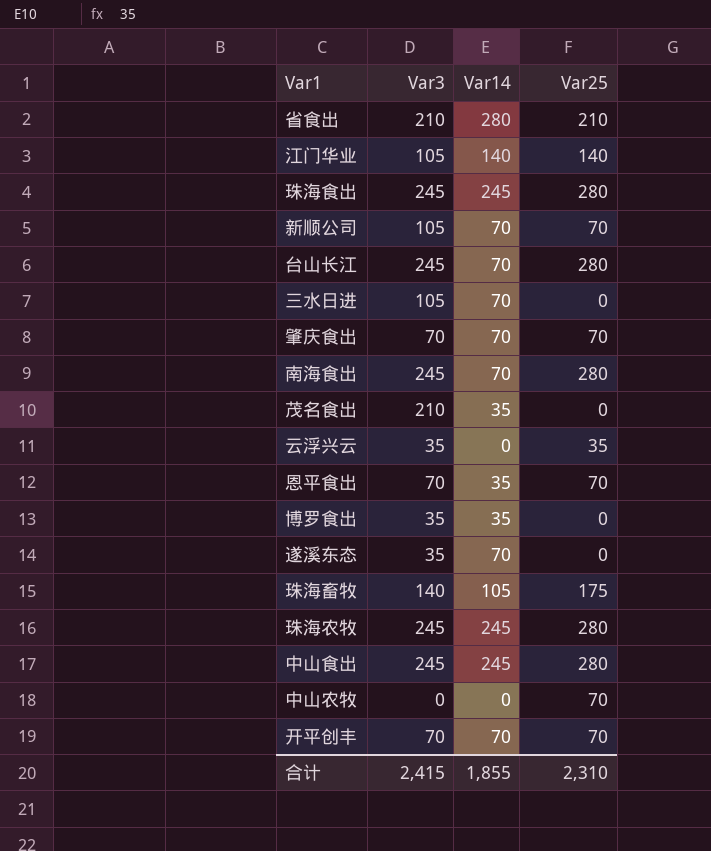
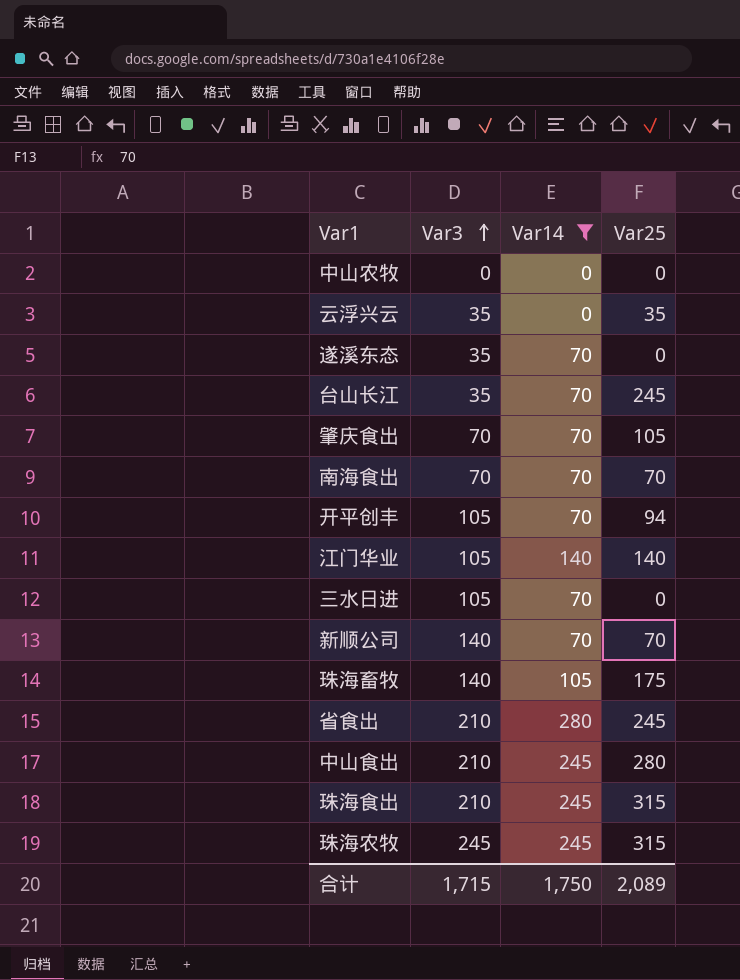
filter: none -> Var14 != 35
row order: none -> Var3 ascending
中山农牧 | Var25: 70 -> 0
台山长江 | Var3: 245 -> 35
台山长江 | Var25: 280 -> 245
肇庆食出 | Var25: 70 -> 105
南海食出 | Var3: 245 -> 70
南海食出 | Var25: 280 -> 70
开平创丰 | Var3: 70 -> 105
开平创丰 | Var25: 70 -> 94
新顺公司 | Var3: 105 -> 140
省食出 | Var25: 210 -> 245
中山食出 | Var3: 245 -> 210
珠海食出 | Var3: 245 -> 210
珠海食出 | Var25: 280 -> 315
珠海农牧 | Var25: 280 -> 315
合计 | Var3: 2,415 -> 1,715
合计 | Var14: 1,855 -> 1,750
合计 | Var25: 2,310 -> 2,089

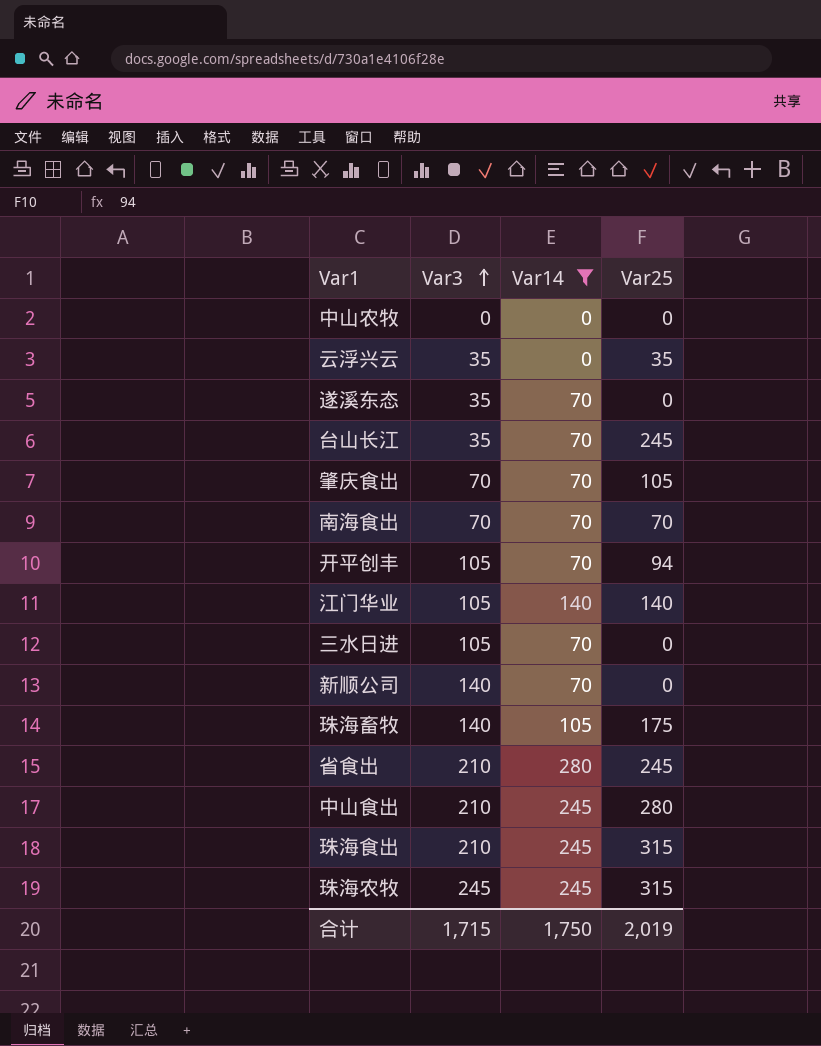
新顺公司 | Var25: 70 -> 0
合计 | Var25: 2,089 -> 2,019

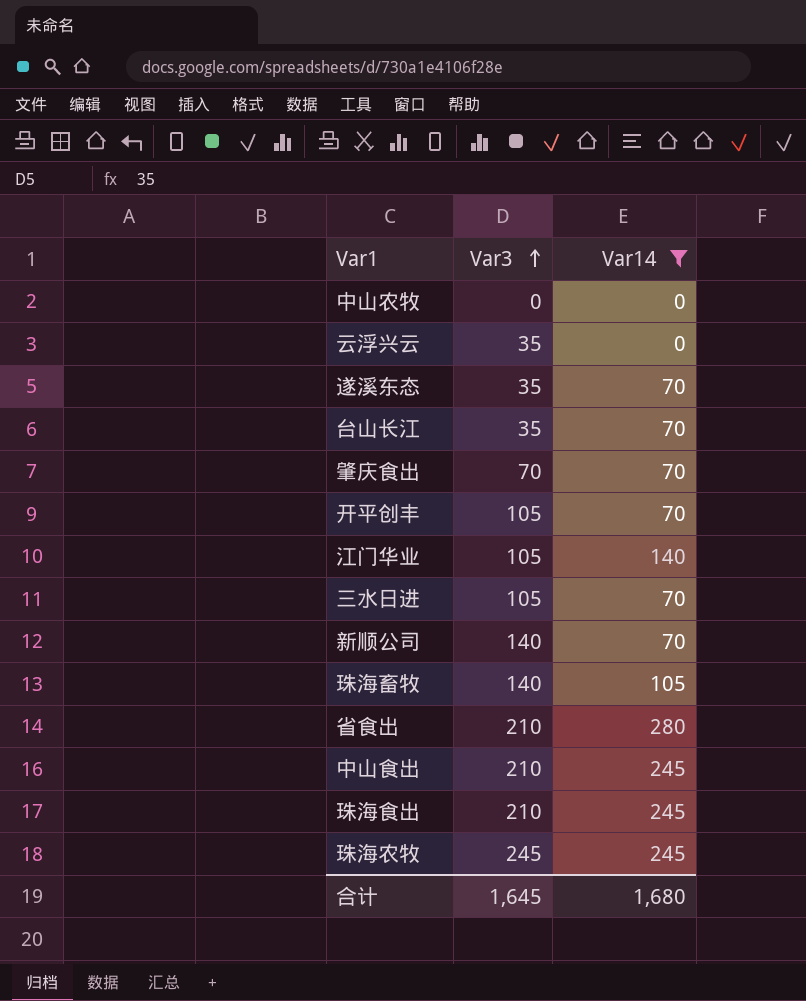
column Var25 | position: 4 -> none
row 南海食出: 70 | 70 | 70 -> none
合计 | Var3: 1,715 -> 1,645
合计 | Var14: 1,750 -> 1,680

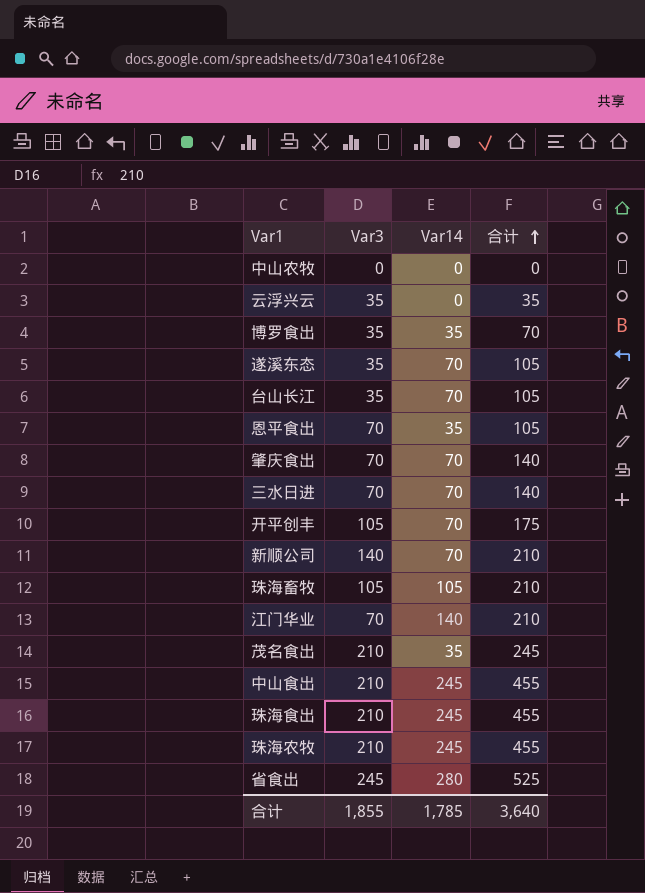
filter: Var14 != 35 -> none
row order: Var3 ascending -> 合计 ascending
column 合计 | formula: none -> [Var3] + [Var14]
三水日进 | Var3: 105 -> 70
珠海畜牧 | Var3: 140 -> 105
江门华业 | Var3: 105 -> 70
珠海农牧 | Var3: 245 -> 210
省食出 | Var3: 210 -> 245
合计 | Var3: 1,645 -> 1,855
合计 | Var14: 1,680 -> 1,785

